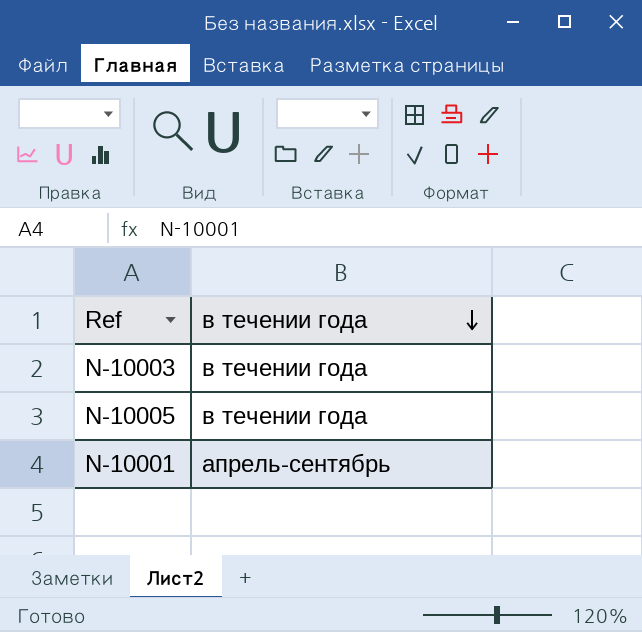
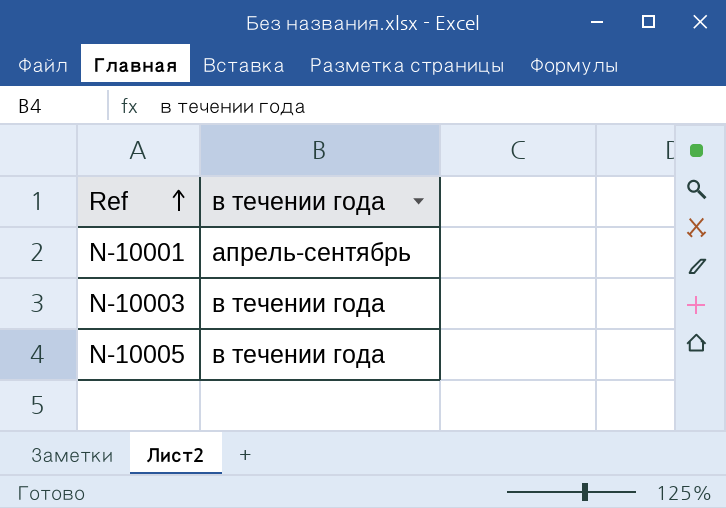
row order: в течении года descending -> Ref ascending

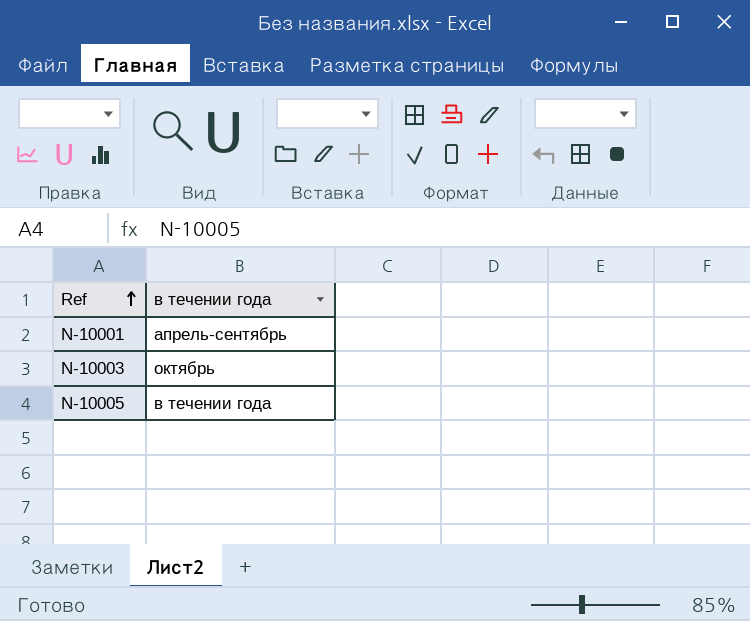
N-10003 | в течении года: в течении года -> октябрь

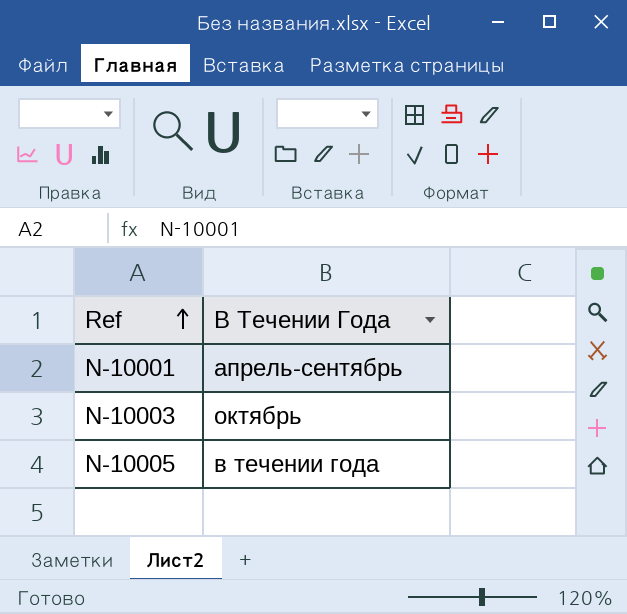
column name: в течении года -> В Течении Года

